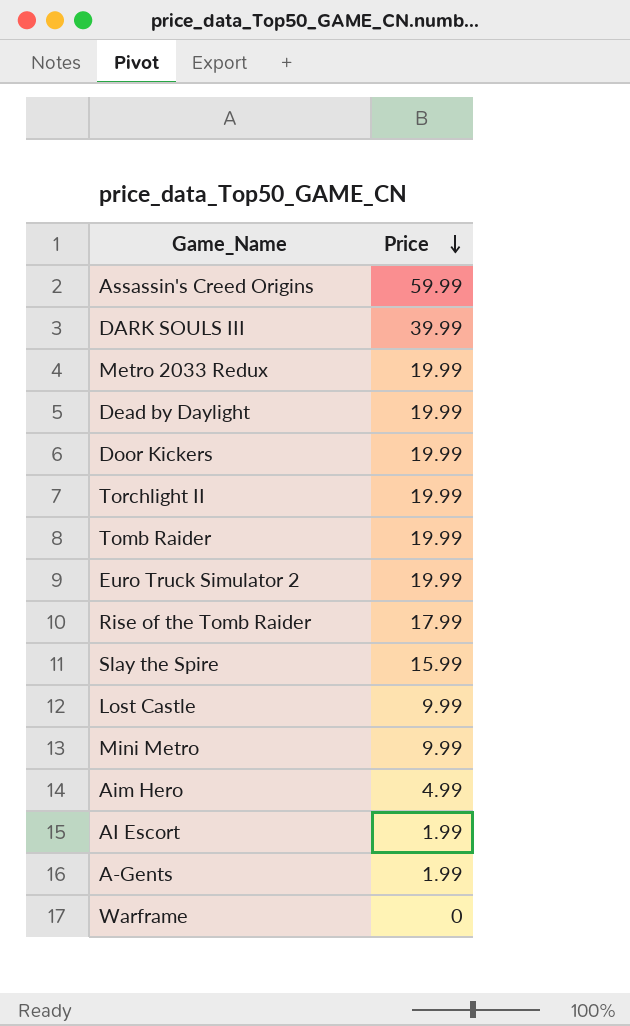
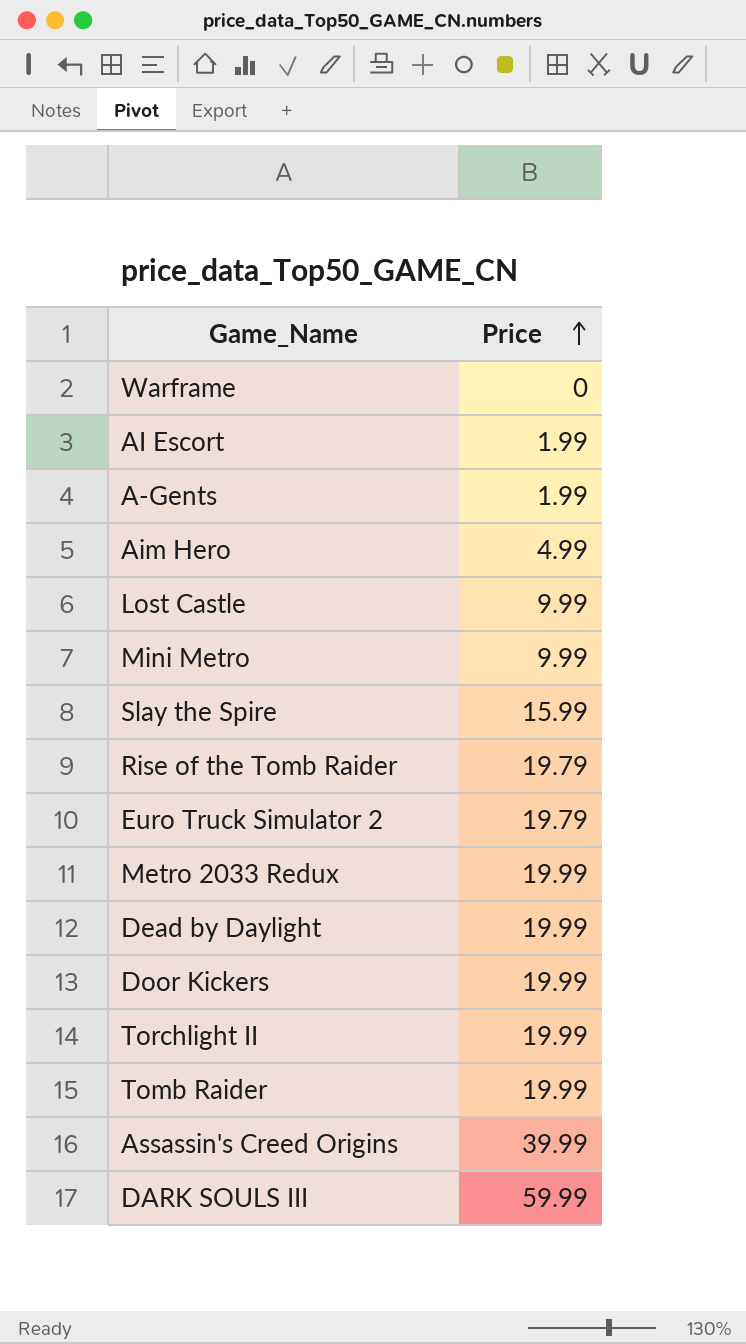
row order: Price descending -> Price ascending
Rise of the Tomb Raider | Price: 17.99 -> 19.79
Euro Truck Simulator 2 | Price: 19.99 -> 19.79
Assassin's Creed Origins | Price: 59.99 -> 39.99
DARK SOULS III | Price: 39.99 -> 59.99

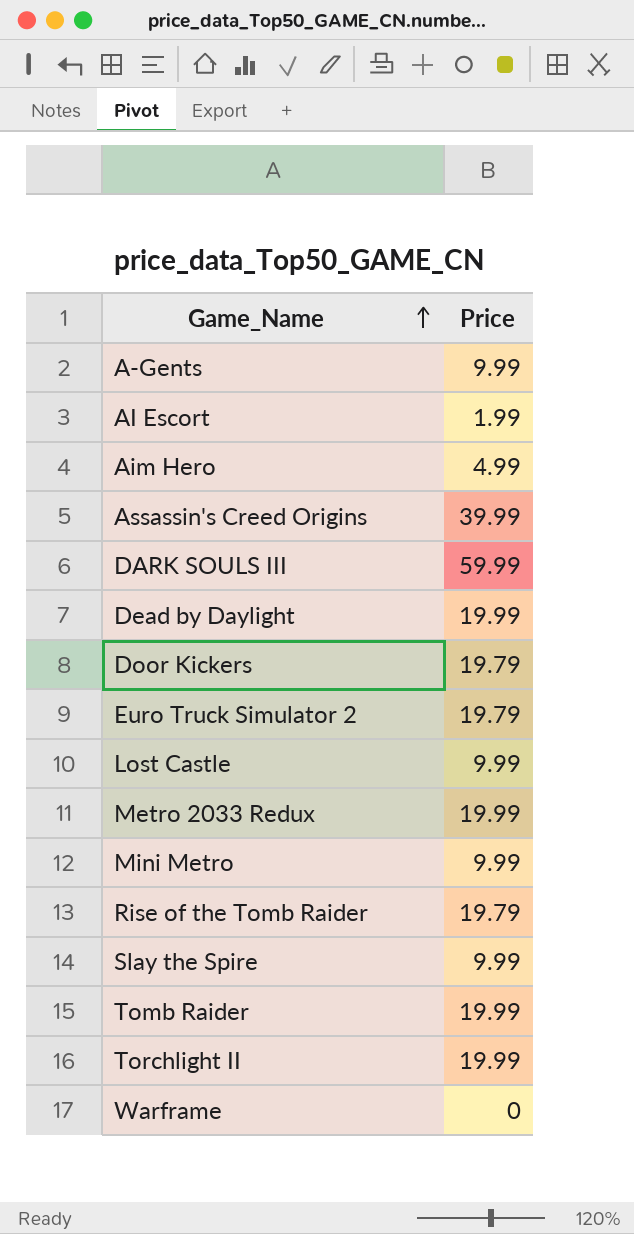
row order: Price ascending -> Game_Name ascending
A-Gents | Price: 1.99 -> 9.99
Door Kickers | Price: 19.99 -> 19.79
Slay the Spire | Price: 15.99 -> 9.99

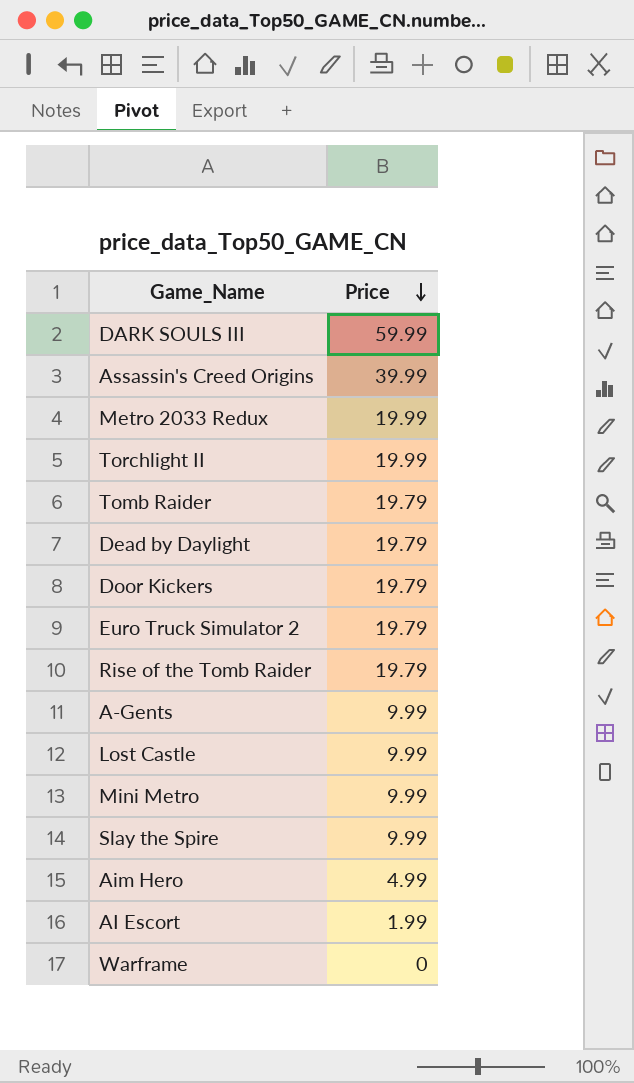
row order: Game_Name ascending -> Price descending
Tomb Raider | Price: 19.99 -> 19.79
Dead by Daylight | Price: 19.99 -> 19.79

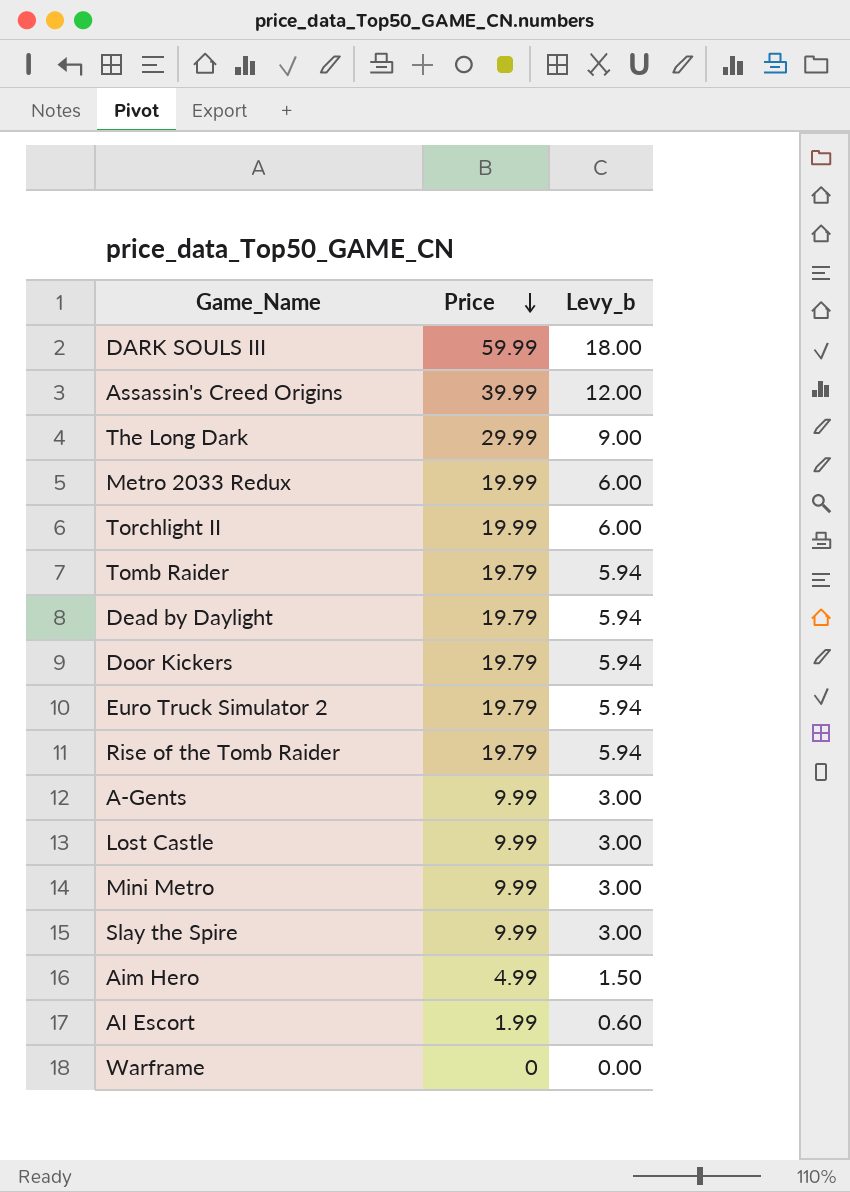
column Levy_b | formula: none -> [Price] * 0.3
row The Long Dark: none -> 29.99 | 9.00

